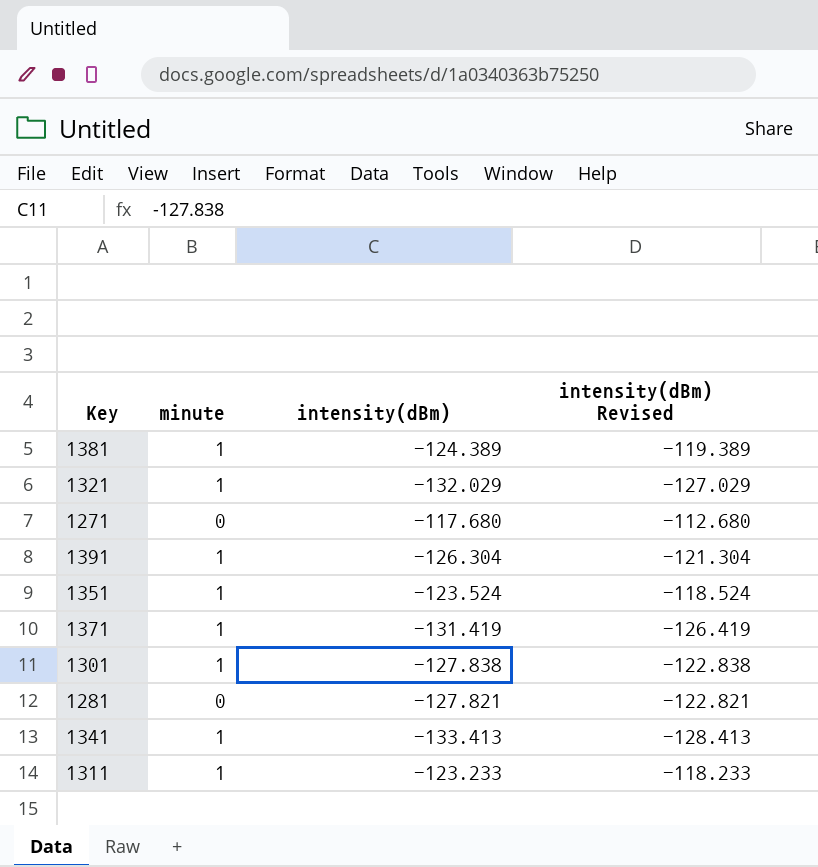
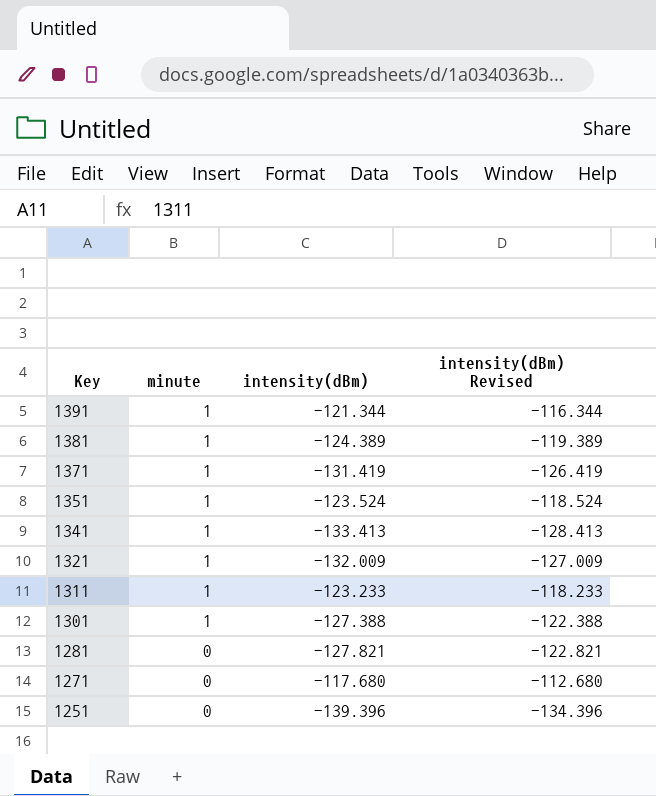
row order: none -> Key descending
1391 | intensity(dBm): -126.304 -> -121.344
1391 | intensity(dBm) Revised: -121.304 -> -116.344
1321 | intensity(dBm): -132.029 -> -132.009
1321 | intensity(dBm) Revised: -127.029 -> -127.009
1301 | intensity(dBm): -127.838 -> -127.388
1301 | intensity(dBm) Revised: -122.838 -> -122.388
row 1251: none -> 0 | -139.396 | -134.396

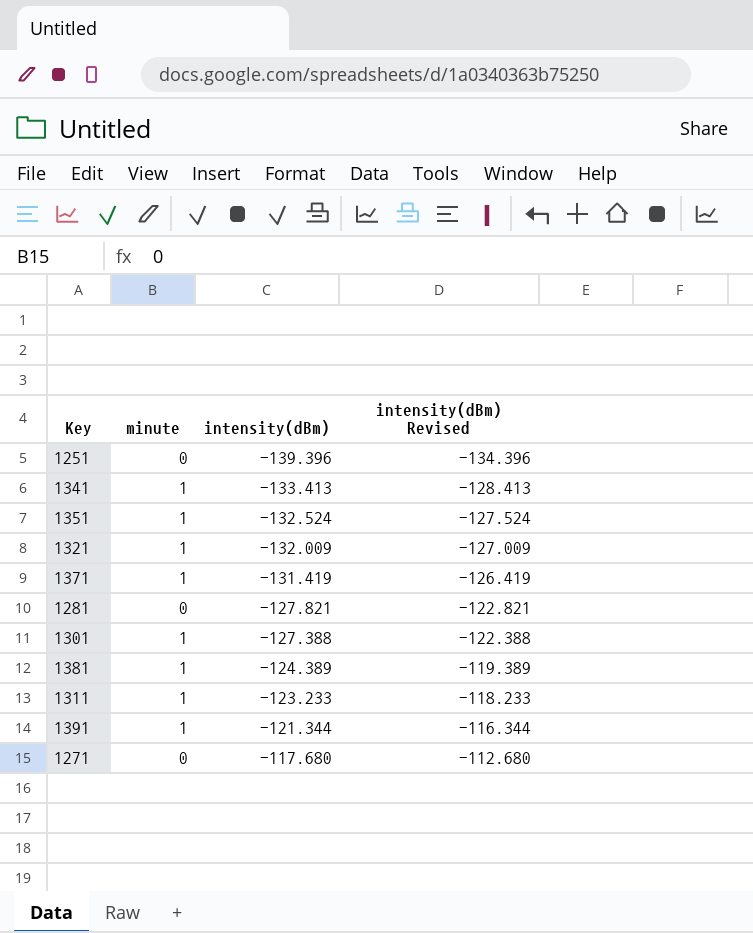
row order: Key descending -> intensity(dBm) ascending
1351 | intensity(dBm): -123.524 -> -132.524
1351 | intensity(dBm) Revised: -118.524 -> -127.524

